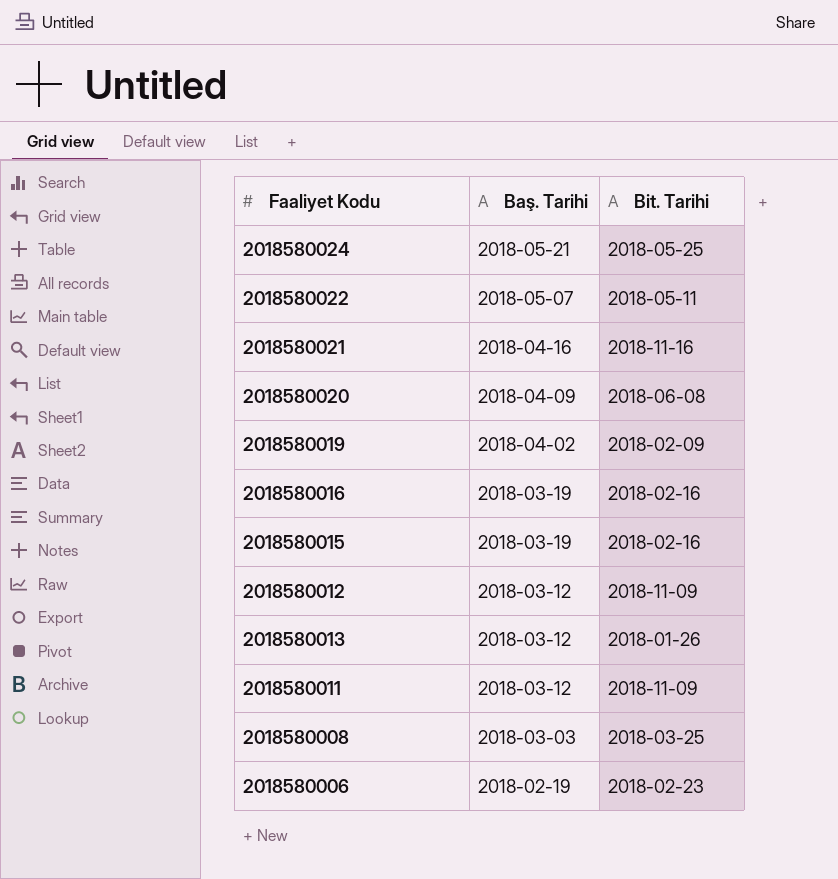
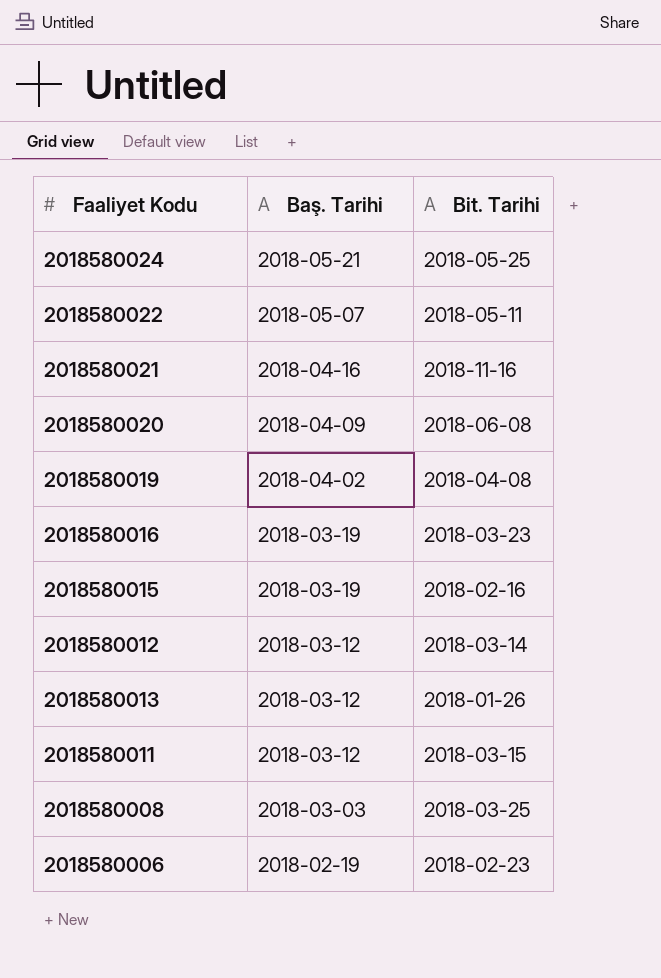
2018580019 | Bit. Tarihi: 2018-02-09 -> 2018-04-08
2018580016 | Bit. Tarihi: 2018-02-16 -> 2018-03-23
2018580012 | Bit. Tarihi: 2018-11-09 -> 2018-03-14
2018580011 | Bit. Tarihi: 2018-11-09 -> 2018-03-15

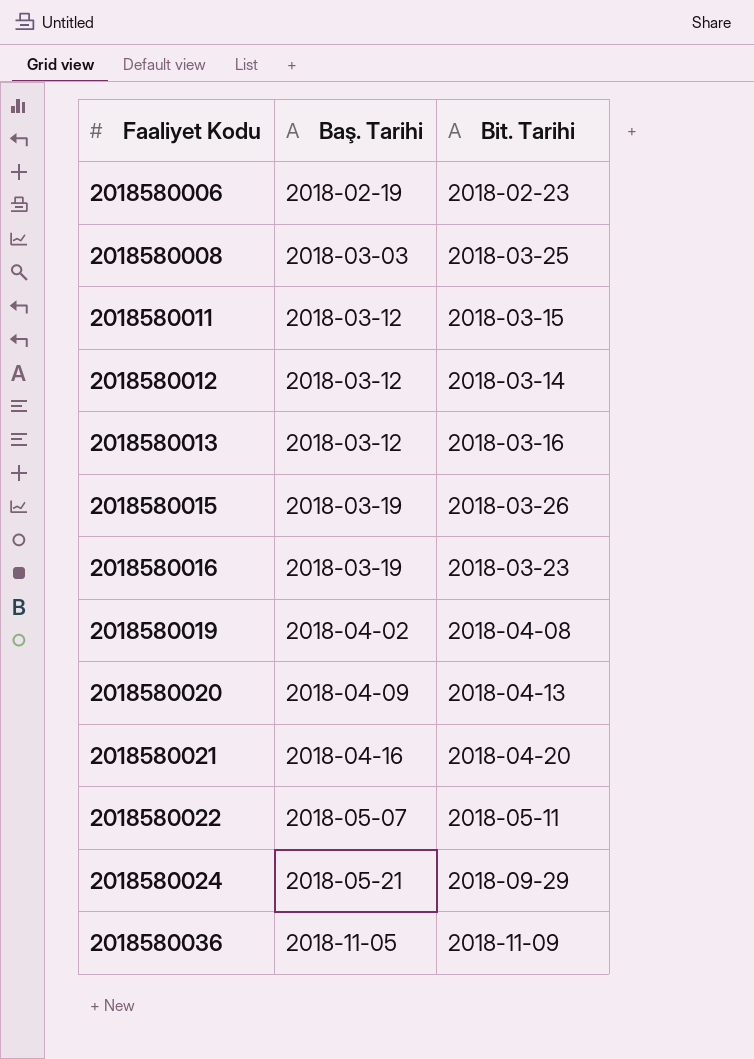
row order: Baş. Tarihi descending -> Faaliyet Kodu ascending
2018580013 | Bit. Tarihi: 2018-01-26 -> 2018-03-16
2018580015 | Bit. Tarihi: 2018-02-16 -> 2018-03-26
2018580020 | Bit. Tarihi: 2018-06-08 -> 2018-04-13
2018580021 | Bit. Tarihi: 2018-11-16 -> 2018-04-20
2018580024 | Bit. Tarihi: 2018-05-25 -> 2018-09-29
row 2018580036: none -> 2018-11-05 | 2018-11-09

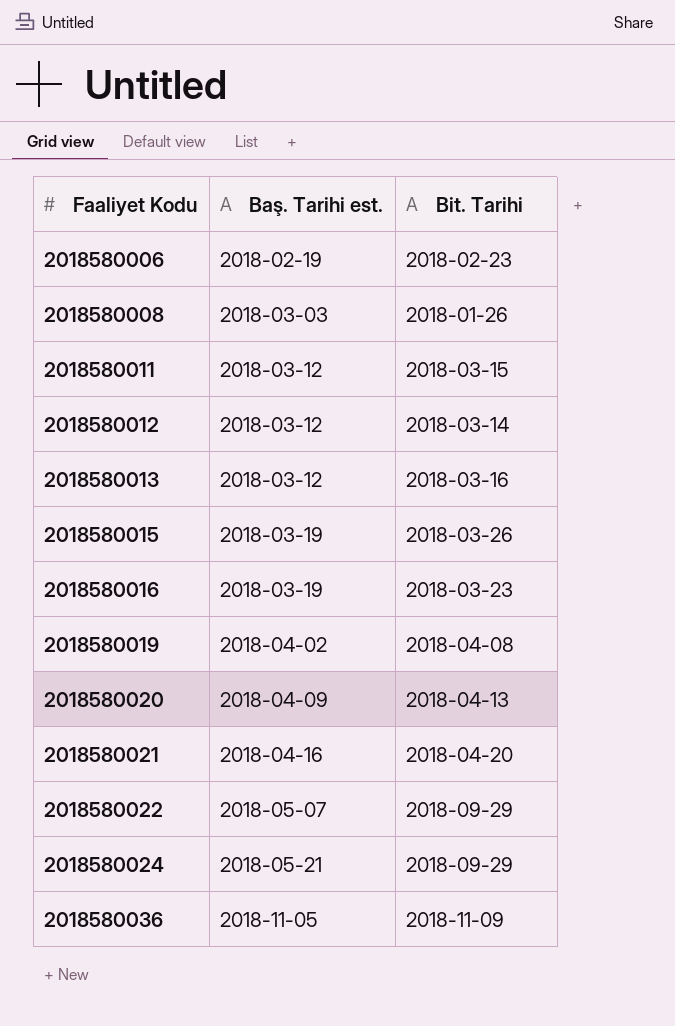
column name: Baş. Tarihi -> Baş. Tarihi est.
2018580008 | Bit. Tarihi: 2018-03-25 -> 2018-01-26
2018580022 | Bit. Tarihi: 2018-05-11 -> 2018-09-29

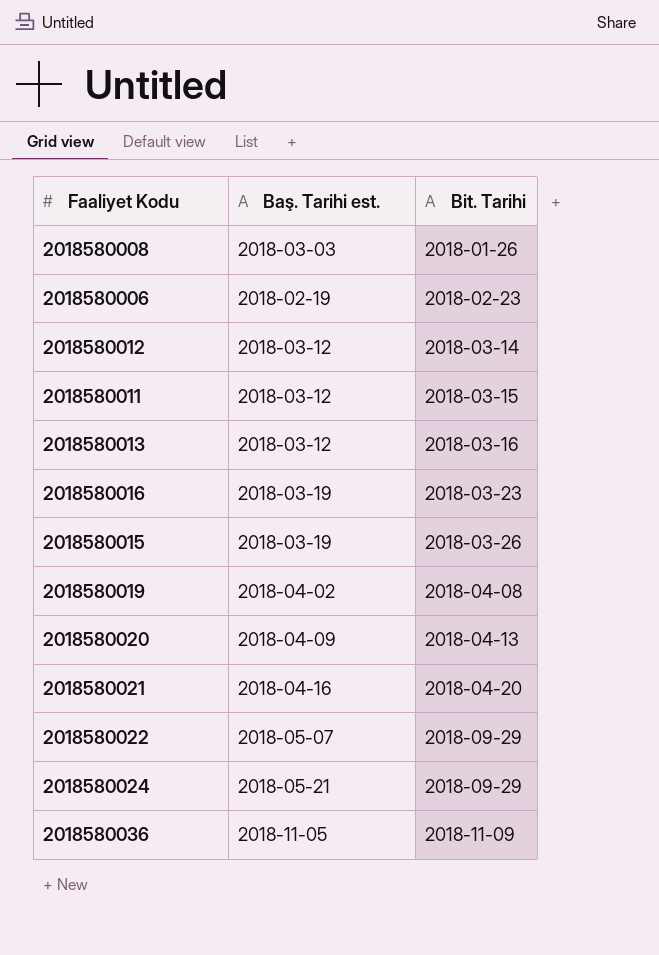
row order: Faaliyet Kodu ascending -> Bit. Tarihi ascending

